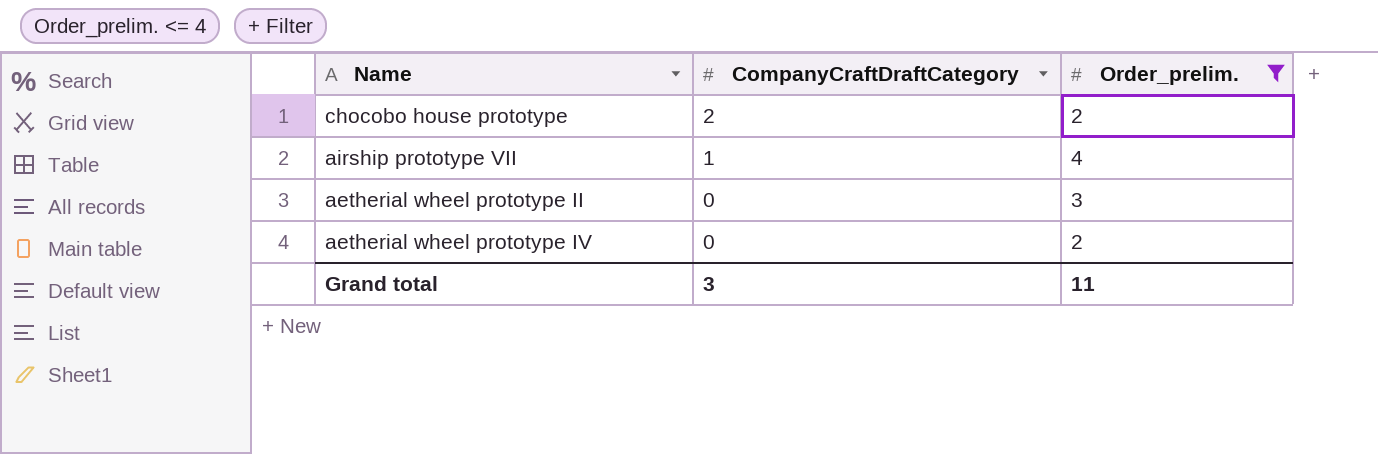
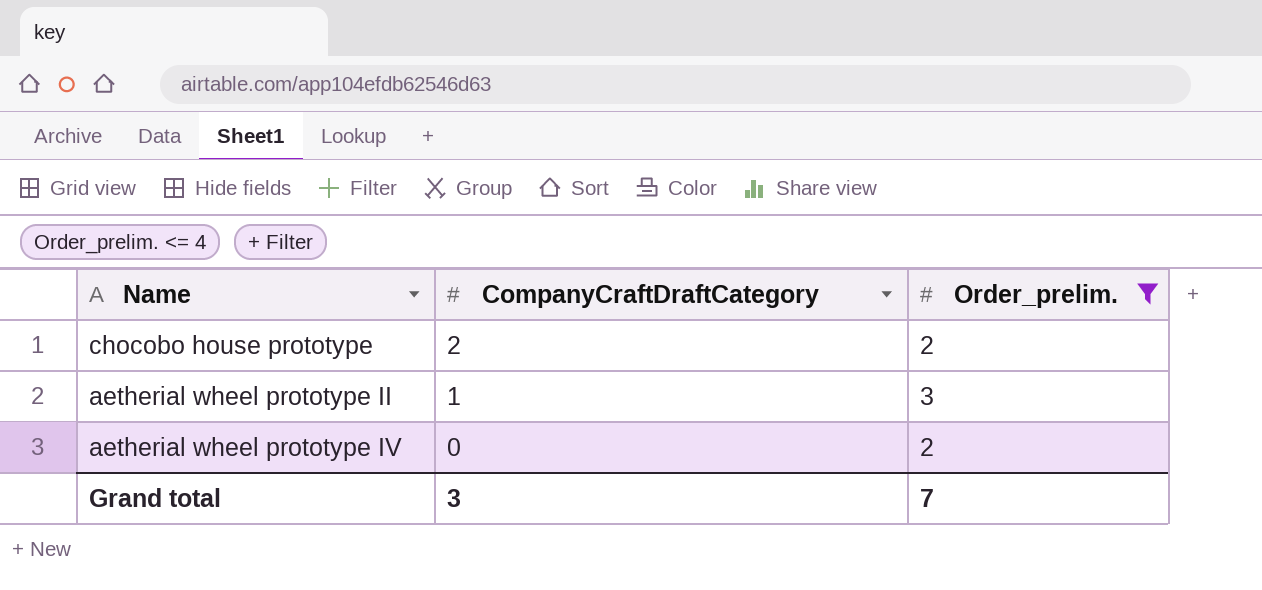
row airship prototype VII: 1 | 4 -> none
aetherial wheel prototype II | CompanyCraftDraftCategory: 0 -> 1
Grand total | Order_prelim.: 11 -> 7

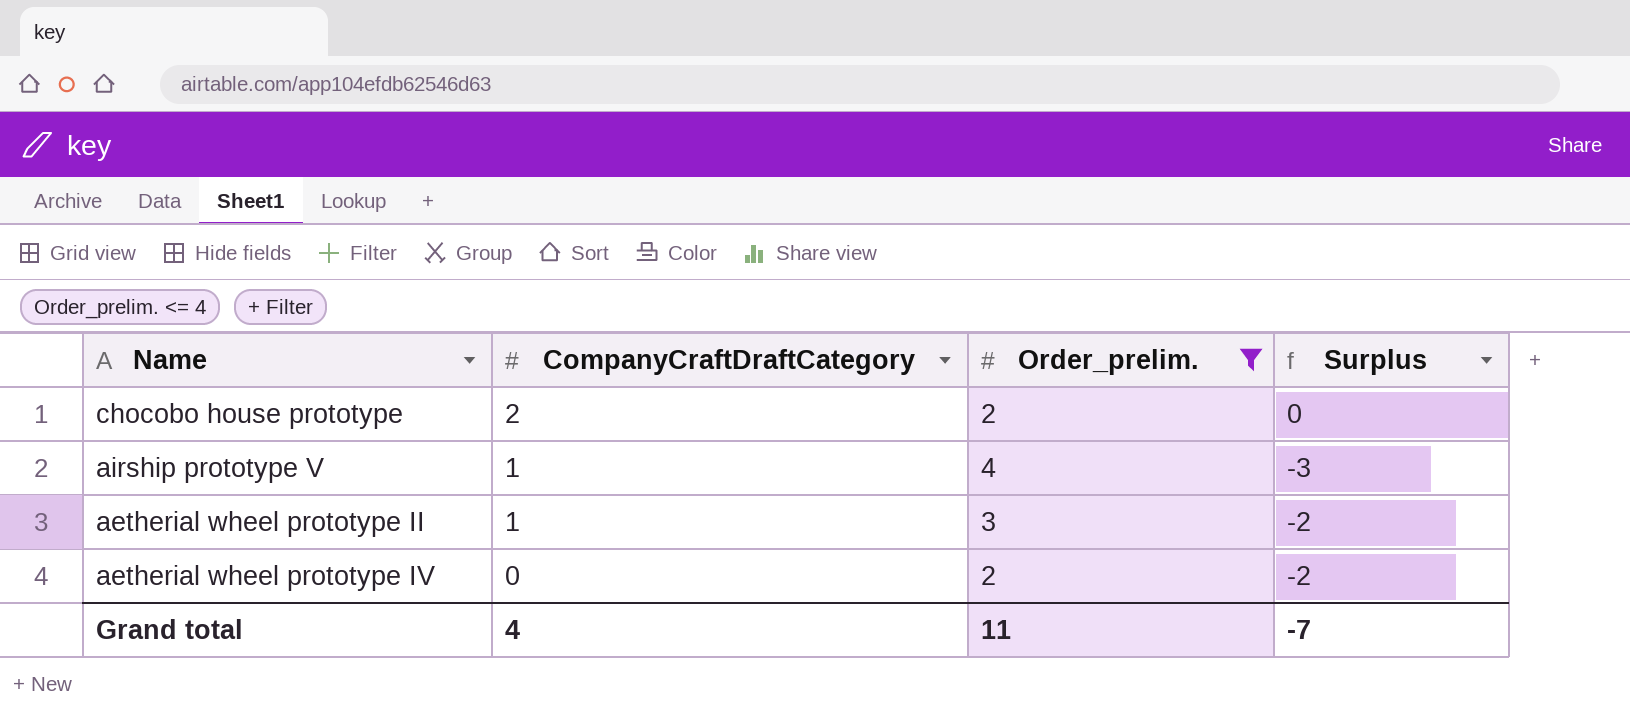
column Surplus | formula: none -> [CompanyCraftDraftCategory] - [Order_prelim.]
row airship prototype V: none -> 1 | 4 | -3
Grand total | CompanyCraftDraftCategory: 3 -> 4
Grand total | Order_prelim.: 7 -> 11

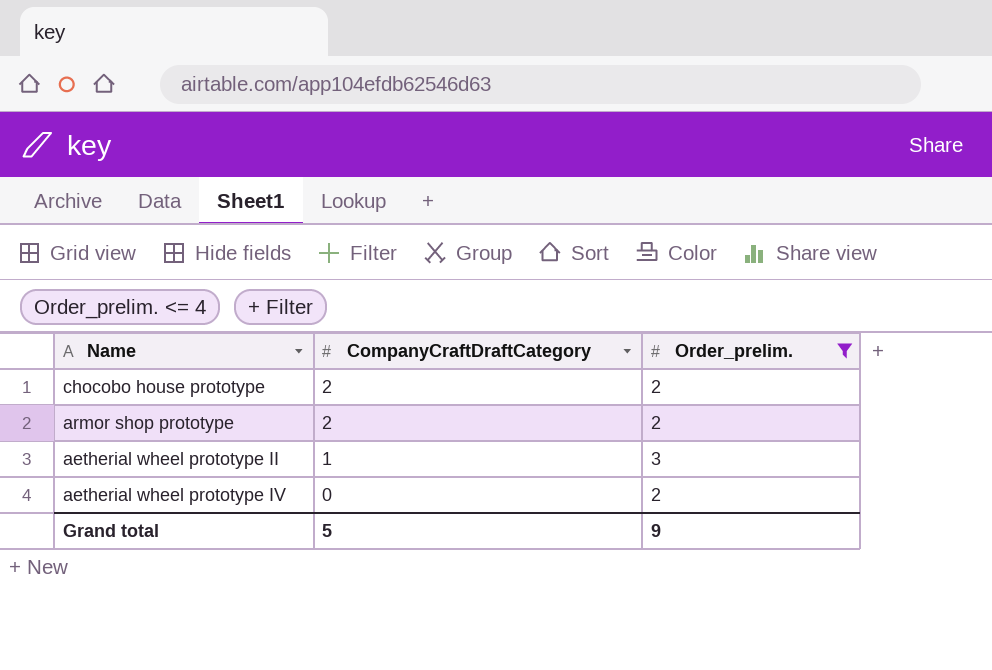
column Surplus | formula: [CompanyCraftDraftCategory] - [Order_prelim.] -> none
row airship prototype V: 1 | 4 | -3 -> none
row armor shop prototype: none -> 2 | 2
Grand total | CompanyCraftDraftCategory: 4 -> 5
Grand total | Order_prelim.: 11 -> 9

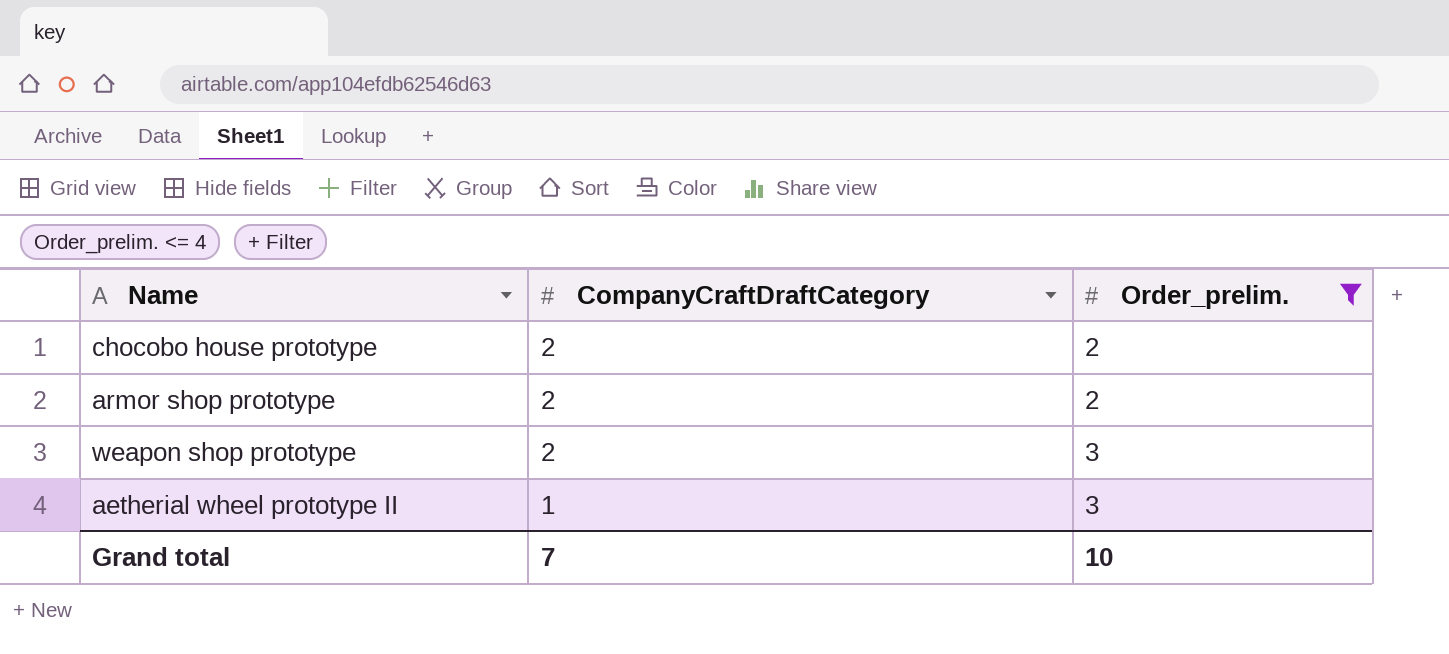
row aetherial wheel prototype IV: 0 | 2 -> none
row weapon shop prototype: none -> 2 | 3
Grand total | CompanyCraftDraftCategory: 5 -> 7
Grand total | Order_prelim.: 9 -> 10

